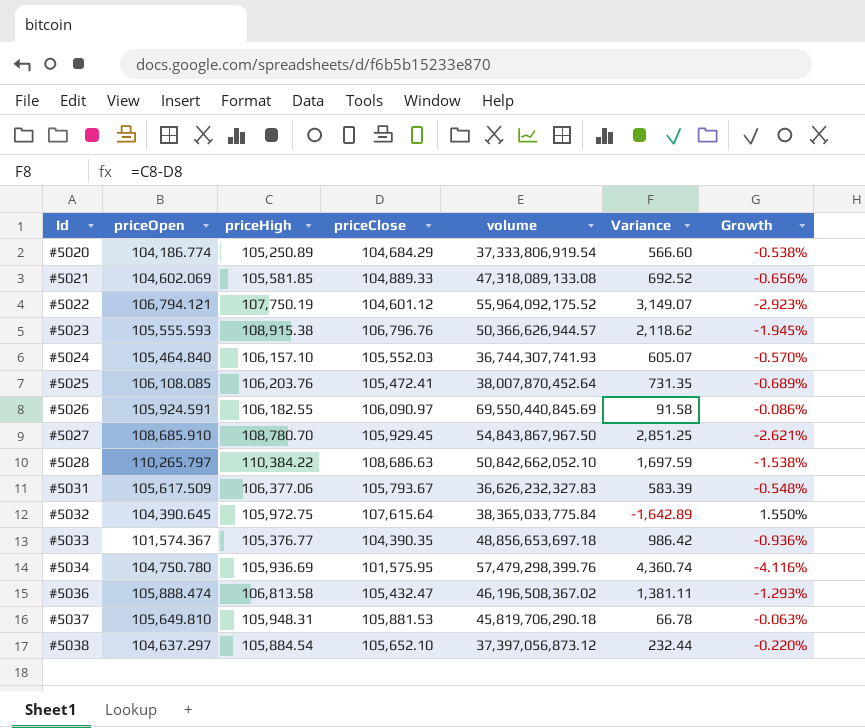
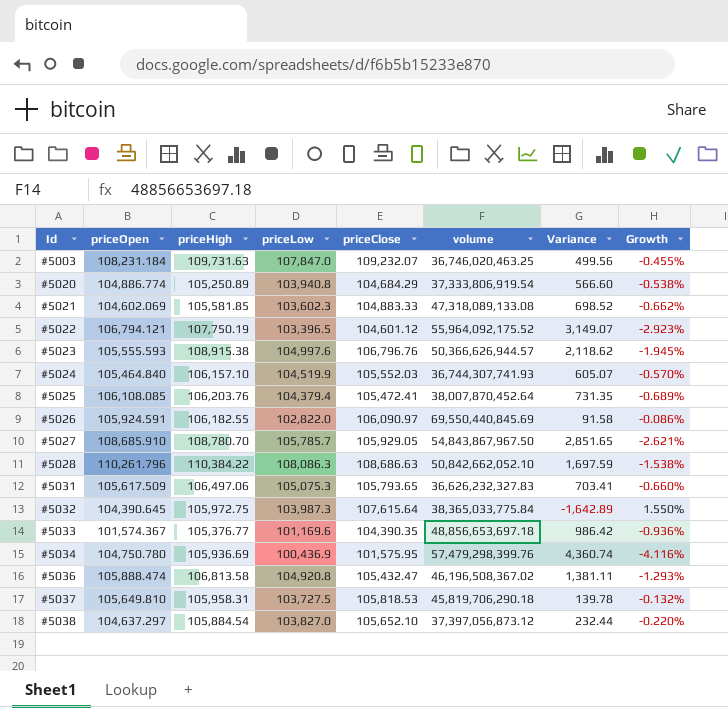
column priceLow | position: none -> 4
row #5003: none -> 108,231.184 | 109,731.63 | 107,847.0 | 109,232.07 | 36,746,020,463.25 | 499.56 | -0.455%
#5020 | priceOpen: 104,186.774 -> 104,886.774
#5021 | priceClose: 104,889.33 -> 104,883.33
#5021 | Variance: 692.52 -> 698.52
#5021 | Growth: -0.656% -> -0.662%
#5027 | priceClose: 105,929.45 -> 105,929.05
#5027 | Variance: 2,851.25 -> 2,851.65
#5028 | priceOpen: 110,265.797 -> 110,261.796
#5031 | priceHigh: 106,377.06 -> 106,497.06
#5031 | priceClose: 105,793.67 -> 105,793.65
#5031 | Variance: 583.39 -> 703.41
#5031 | Growth: -0.548% -> -0.660%
#5037 | priceHigh: 105,948.31 -> 105,958.31
#5037 | priceClose: 105,881.53 -> 105,818.53
#5037 | Variance: 66.78 -> 139.78
#5037 | Growth: -0.063% -> -0.132%

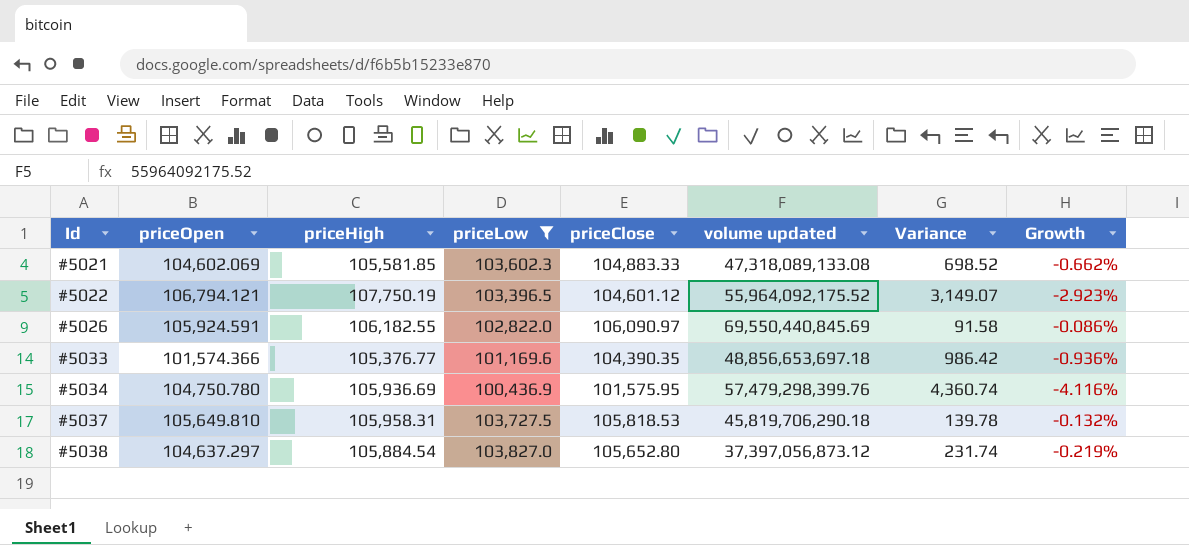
filter: none -> priceLow <= 103,827.0
column name: volume -> volume updated
#5033 | priceOpen: 101,574.367 -> 101,574.366
#5038 | priceClose: 105,652.10 -> 105,652.80
#5038 | Variance: 232.44 -> 231.74
#5038 | Growth: -0.220% -> -0.219%

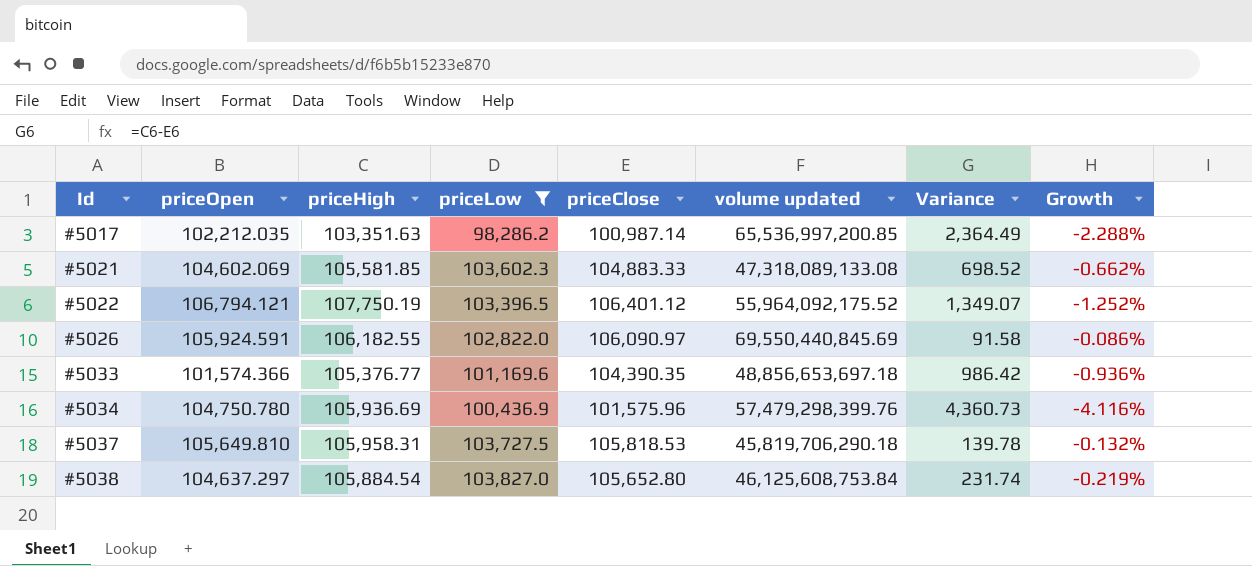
row #5017: none -> 102,212.035 | 103,351.63 | 98,286.2 | 100,987.14 | 65,536,997,200.85 | 2,364.49 | -2.288%
#5022 | priceClose: 104,601.12 -> 106,401.12
#5022 | Variance: 3,149.07 -> 1,349.07
#5022 | Growth: -2.923% -> -1.252%
#5034 | priceClose: 101,575.95 -> 101,575.96
#5034 | Variance: 4,360.74 -> 4,360.73
#5038 | volume updated: 37,397,056,873.12 -> 46,125,608,753.84

